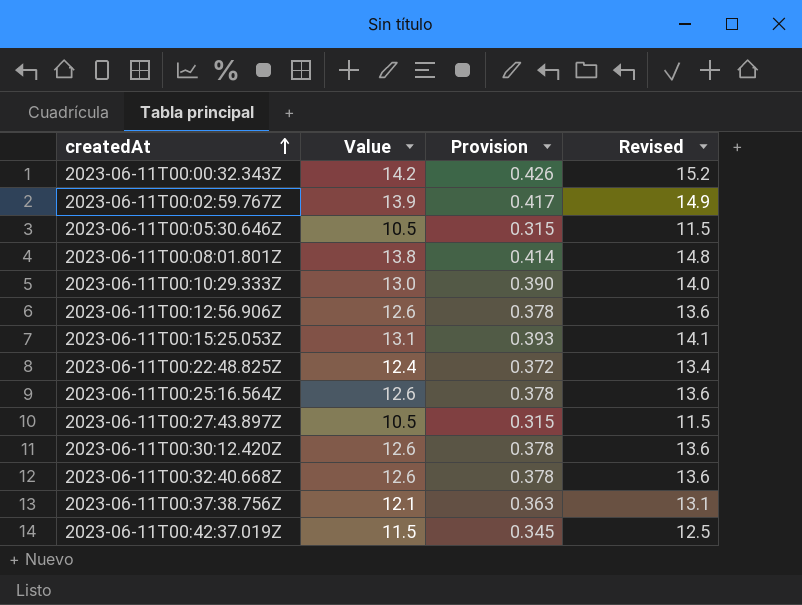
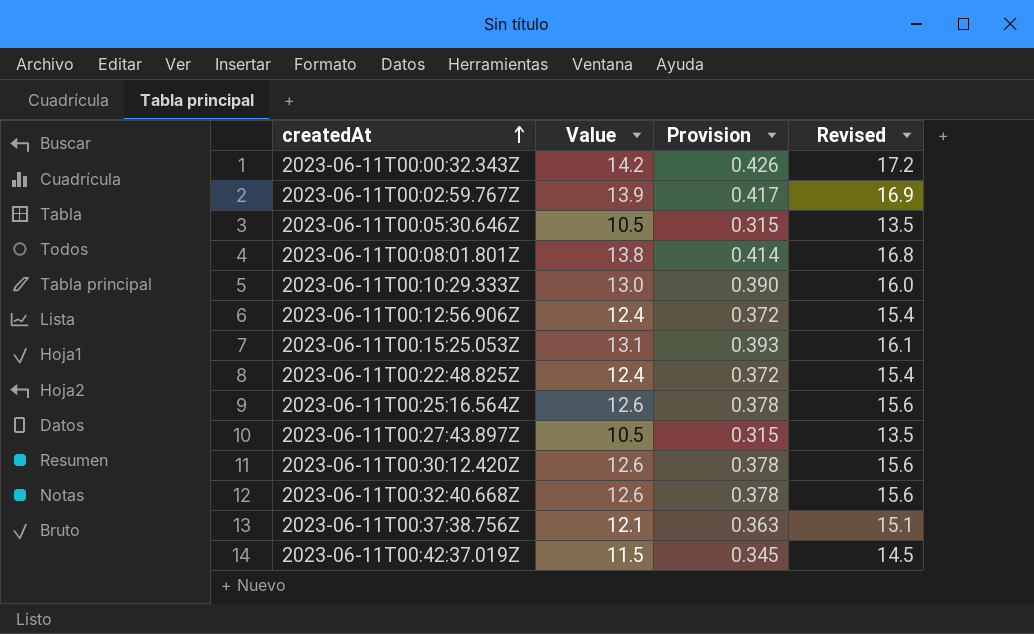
column Revised | formula: [Value] + 1 -> [Value] + 3
2023-06-11T00:12:56.906Z | Value: 12.6 -> 12.4
2023-06-11T00:12:56.906Z | Provision: 0.378 -> 0.372

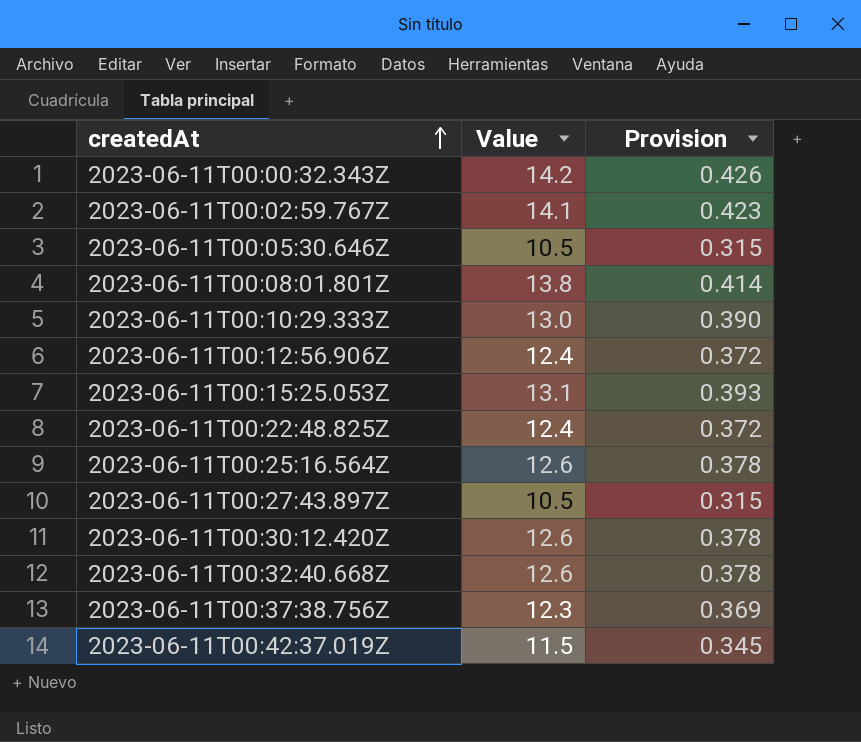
column Revised | formula: [Value] + 3 -> none
2023-06-11T00:02:59.767Z | Value: 13.9 -> 14.1
2023-06-11T00:02:59.767Z | Provision: 0.417 -> 0.423
2023-06-11T00:37:38.756Z | Value: 12.1 -> 12.3
2023-06-11T00:37:38.756Z | Provision: 0.363 -> 0.369

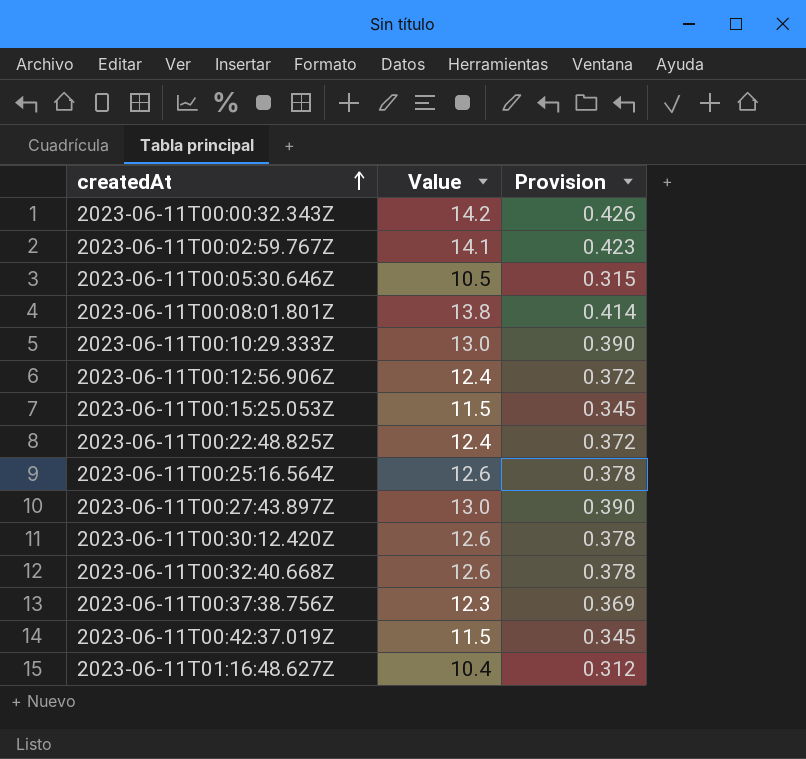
2023-06-11T00:15:25.053Z | Value: 13.1 -> 11.5
2023-06-11T00:15:25.053Z | Provision: 0.393 -> 0.345
2023-06-11T00:27:43.897Z | Value: 10.5 -> 13.0
2023-06-11T00:27:43.897Z | Provision: 0.315 -> 0.390
row 2023-06-11T01:16:48.627Z: none -> 10.4 | 0.312

